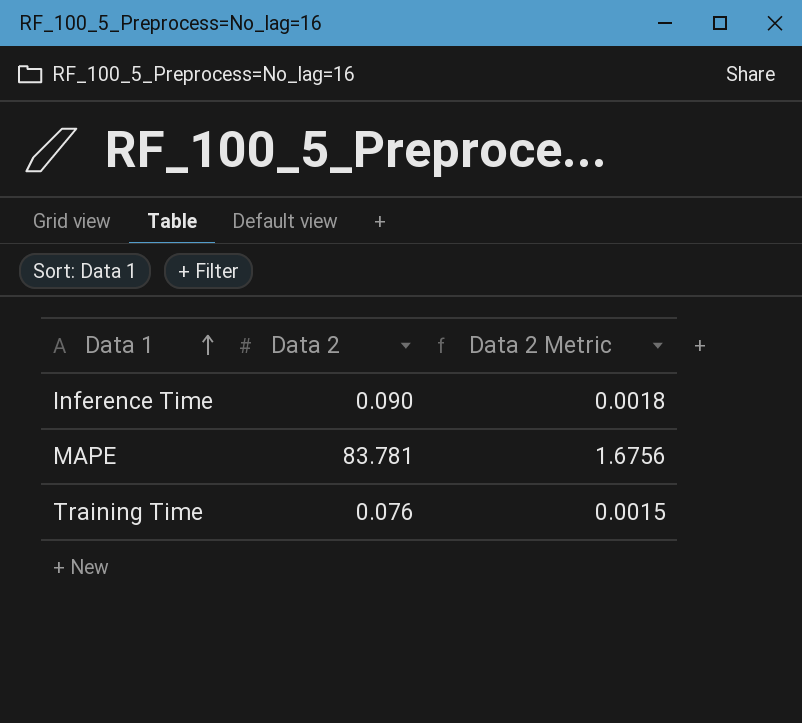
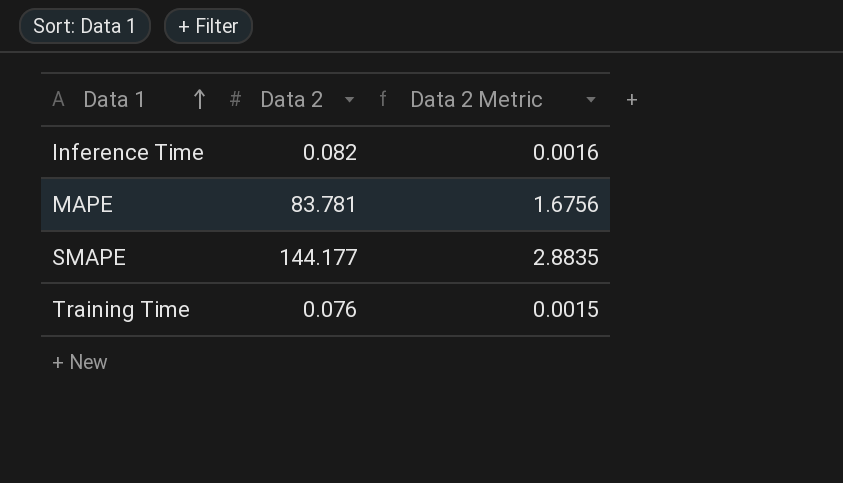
Inference Time | Data 2: 0.090 -> 0.082
Inference Time | Data 2 Metric: 0.0018 -> 0.0016
row SMAPE: none -> 144.177 | 2.8835

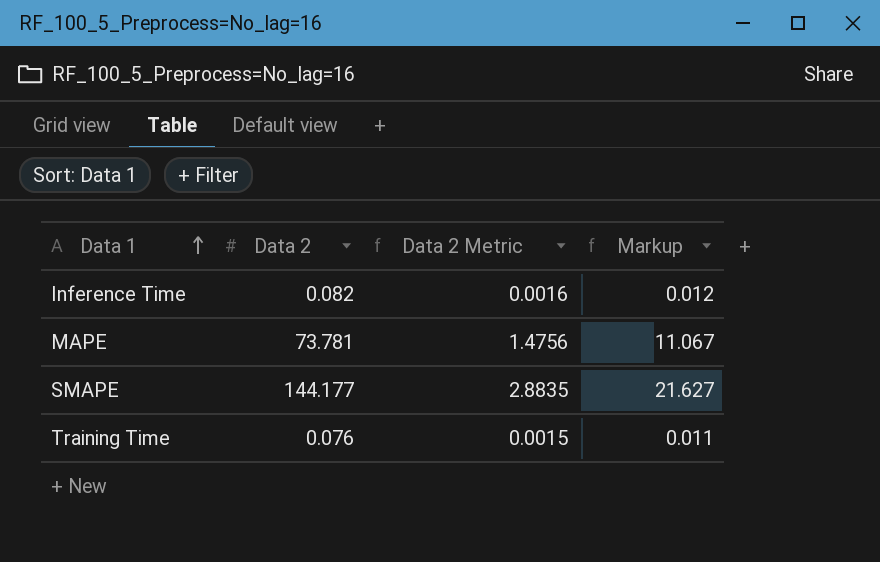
column Markup | formula: none -> [Data 2] * 0.15
MAPE | Data 2: 83.781 -> 73.781
MAPE | Data 2 Metric: 1.6756 -> 1.4756

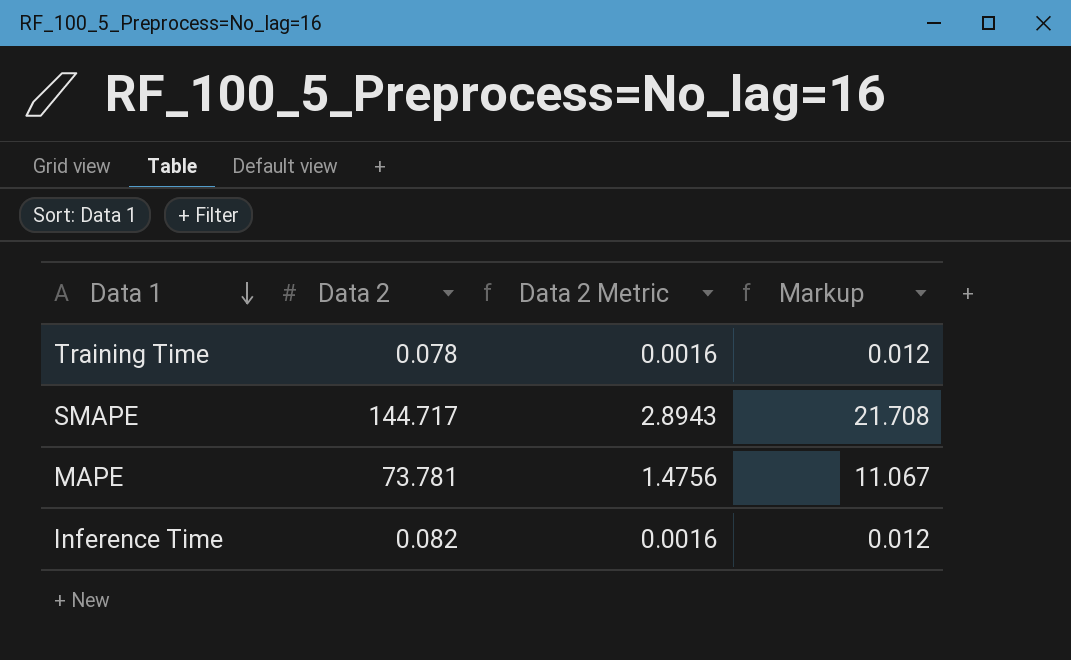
row order: Data 1 ascending -> Data 1 descending
Training Time | Data 2: 0.076 -> 0.078
Training Time | Data 2 Metric: 0.0015 -> 0.0016
Training Time | Markup: 0.011 -> 0.012
SMAPE | Data 2: 144.177 -> 144.717
SMAPE | Data 2 Metric: 2.8835 -> 2.8943
SMAPE | Markup: 21.627 -> 21.708

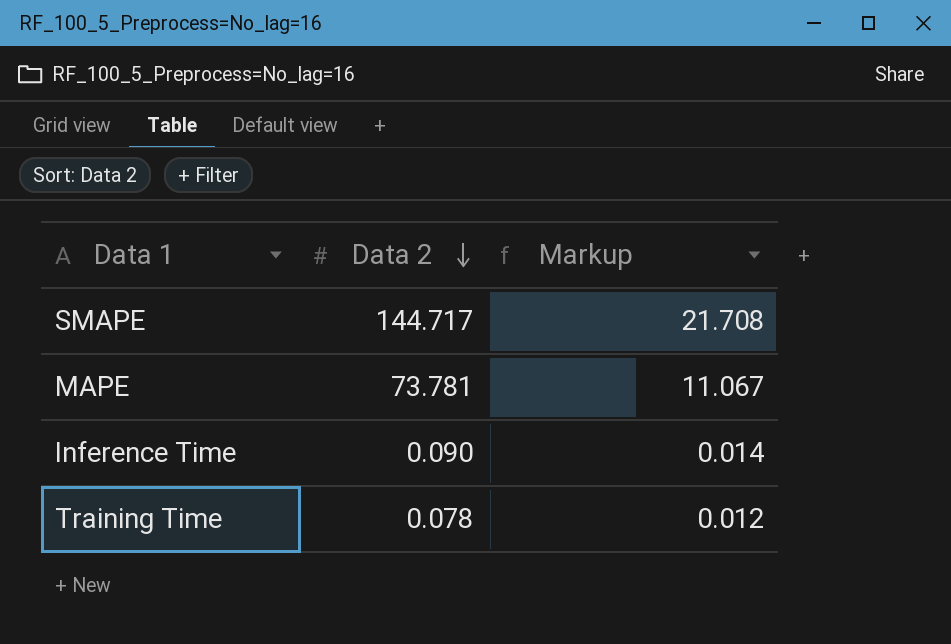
row order: Data 1 descending -> Data 2 descending
column Data 2 Metric | formula: [Data 2] * 0.02 -> none
Inference Time | Data 2: 0.082 -> 0.090
Inference Time | Markup: 0.012 -> 0.014

